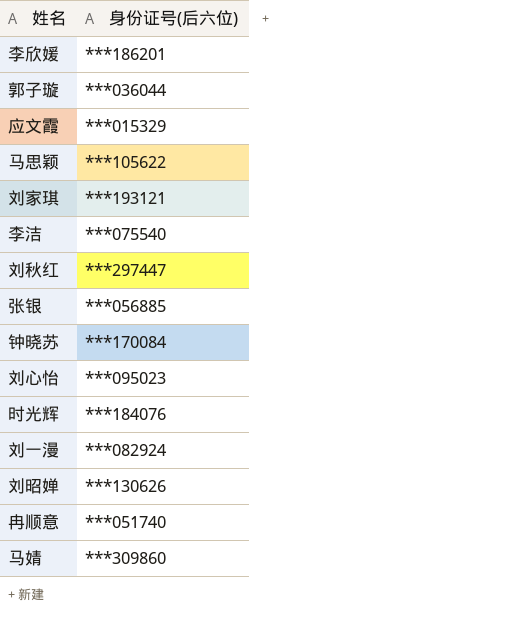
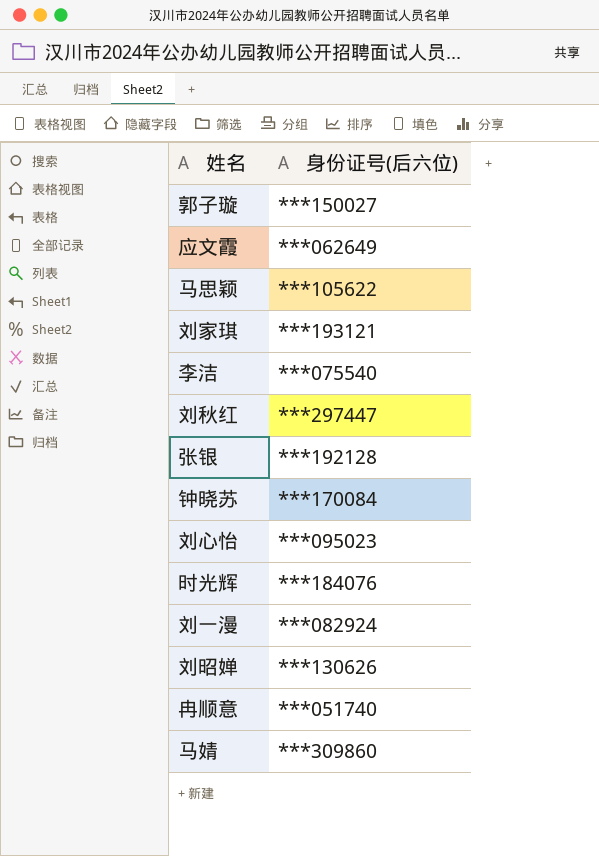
row 李欣媛: ***186201 -> none
郭子璇 | 身份证号(后六位): ***036044 -> ***150027
应文霞 | 身份证号(后六位): ***015329 -> ***062649
张银 | 身份证号(后六位): ***056885 -> ***192128

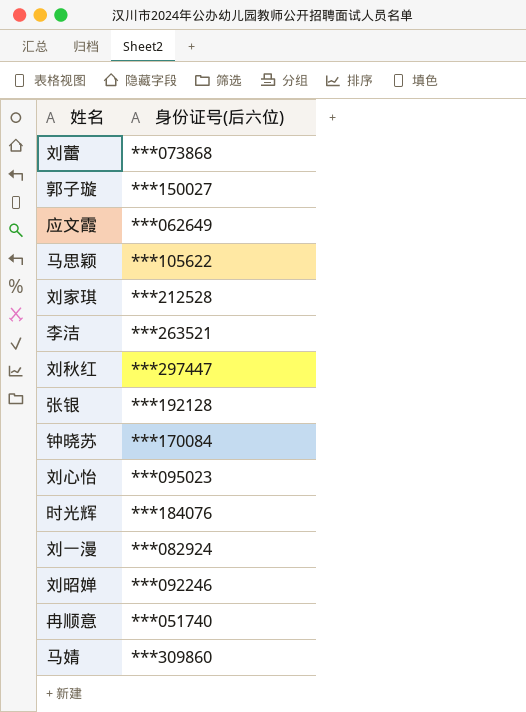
row 刘蕾: none -> ***073868
刘家琪 | 身份证号(后六位): ***193121 -> ***212528
李洁 | 身份证号(后六位): ***075540 -> ***263521
刘昭婵 | 身份证号(后六位): ***130626 -> ***092246

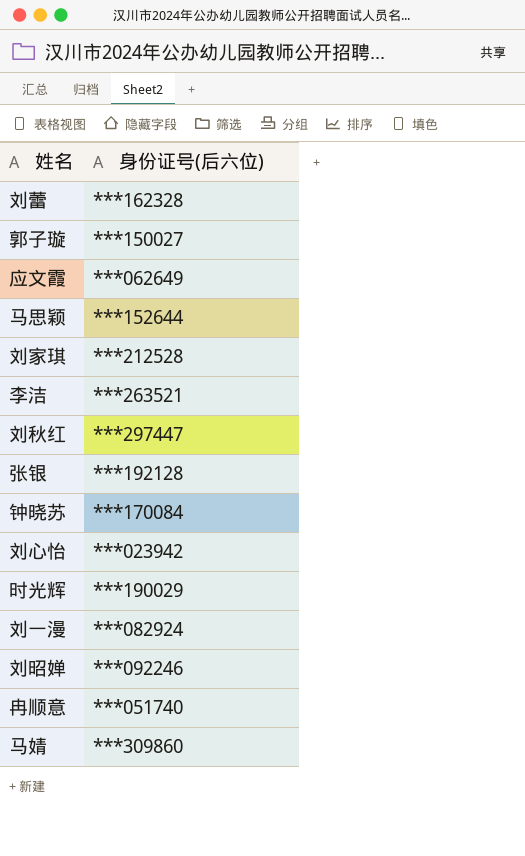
刘蕾 | 身份证号(后六位): ***073868 -> ***162328
马思颖 | 身份证号(后六位): ***105622 -> ***152644
刘心怡 | 身份证号(后六位): ***095023 -> ***023942
时光辉 | 身份证号(后六位): ***184076 -> ***190029

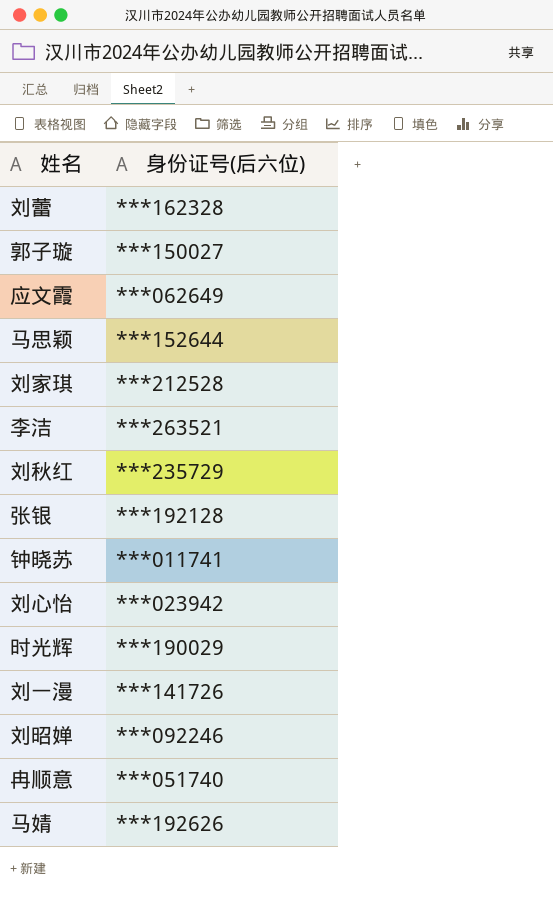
刘秋红 | 身份证号(后六位): ***297447 -> ***235729
钟晓苏 | 身份证号(后六位): ***170084 -> ***011741
刘一漫 | 身份证号(后六位): ***082924 -> ***141726
马婧 | 身份证号(后六位): ***309860 -> ***192626

